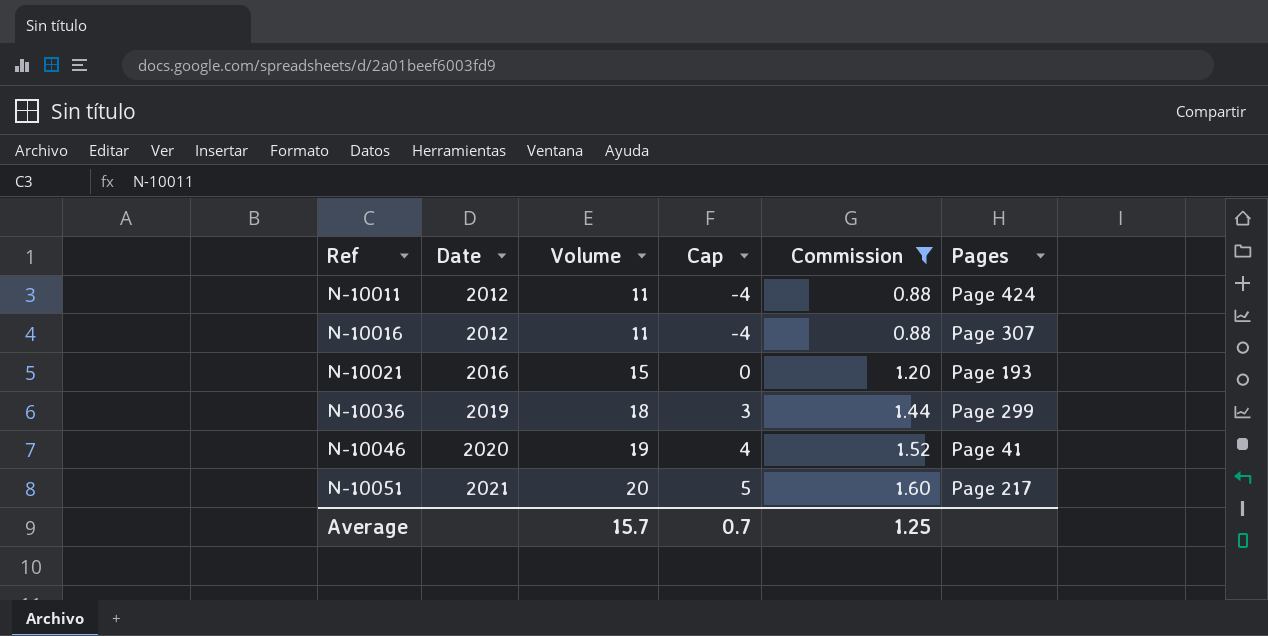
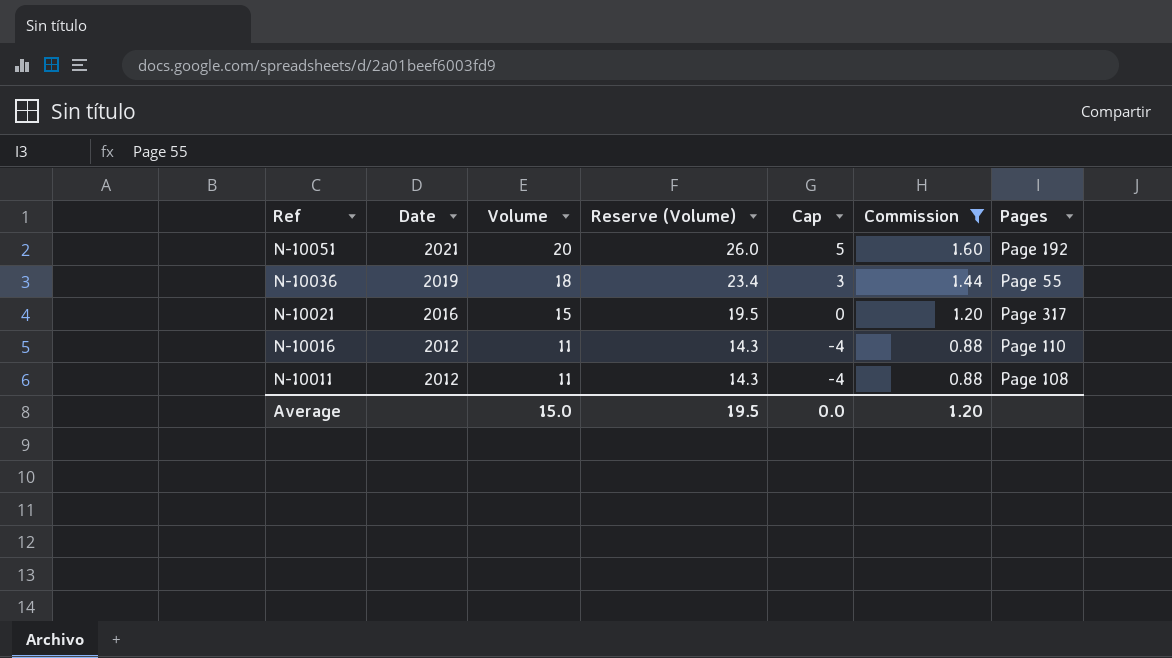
row order: Ref ascending -> Ref descending
column Reserve (Volume) | formula: none -> [Volume] * 1.3
row N-10046: 2020 | 19 | 4 | 1.52 | Page 41 -> none
N-10051 | Pages: Page 217 -> Page 192
N-10036 | Pages: Page 299 -> Page 55
N-10021 | Pages: Page 193 -> Page 317
N-10016 | Pages: Page 307 -> Page 110
N-10011 | Pages: Page 424 -> Page 108
Average | Volume: 15.7 -> 15.0
Average | Cap: 0.7 -> 0.0
Average | Commission: 1.25 -> 1.20

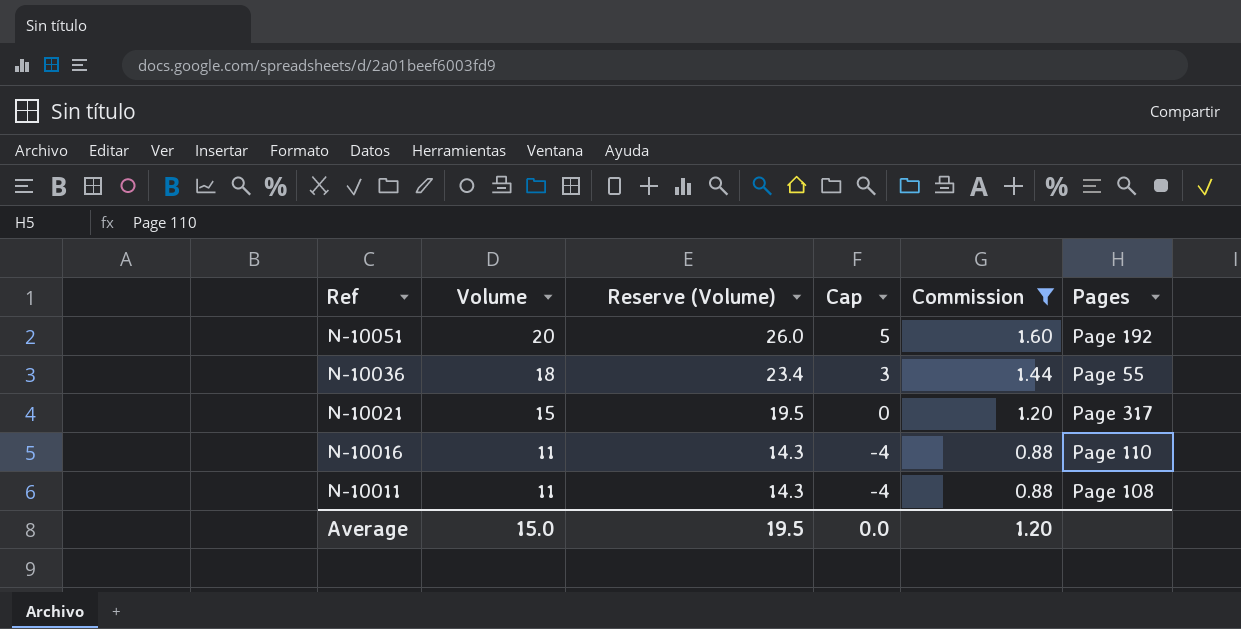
column Date | position: 2 -> none

